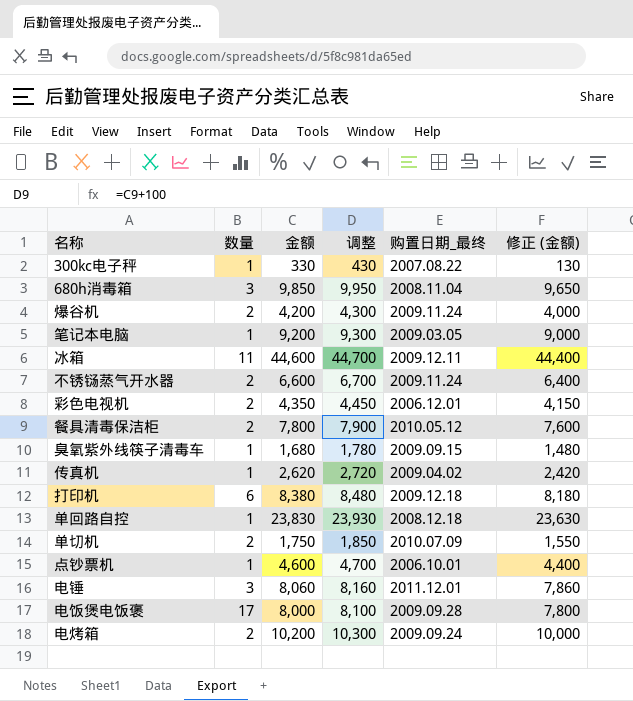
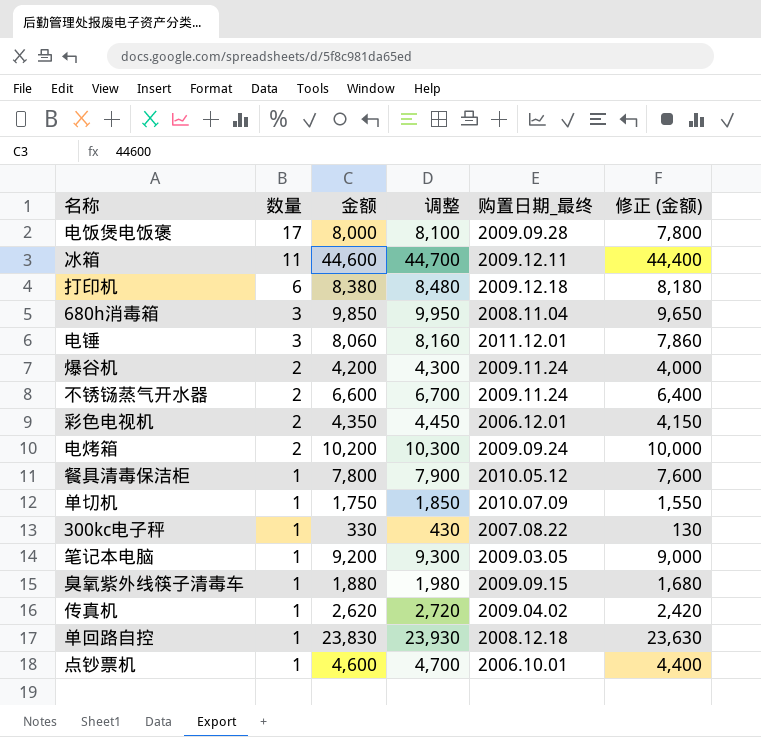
row order: none -> 数量 descending
餐具清毒保洁柜 | 数量: 2 -> 1
单切机 | 数量: 2 -> 1
臭氧紫外线筷子清毒车 | 金额: 1,680 -> 1,880
臭氧紫外线筷子清毒车 | 调整: 1,780 -> 1,980
臭氧紫外线筷子清毒车 | 修正 (金额): 1,480 -> 1,680

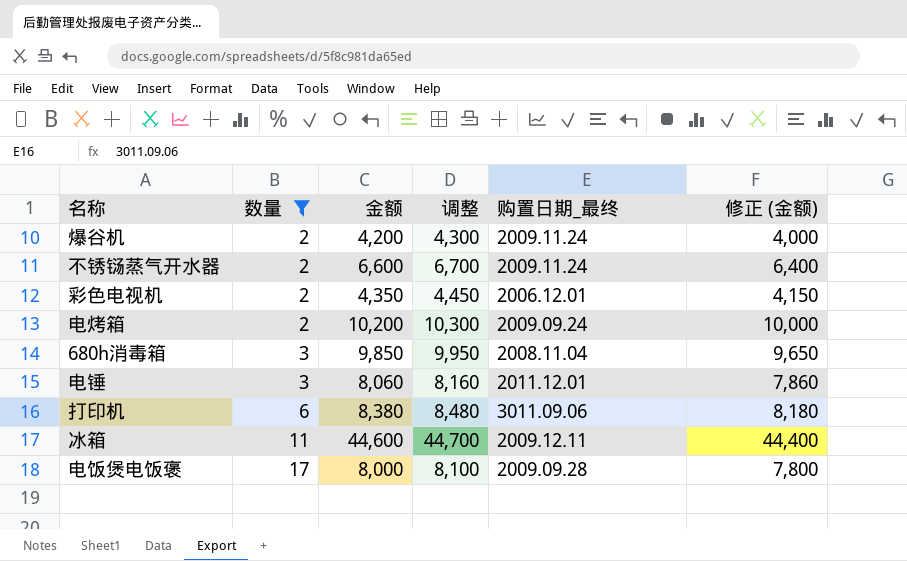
filter: none -> 数量 != 1
row order: 数量 descending -> 数量 ascending
打印机 | 购置日期_最终: 2009.12.18 -> 3011.09.06

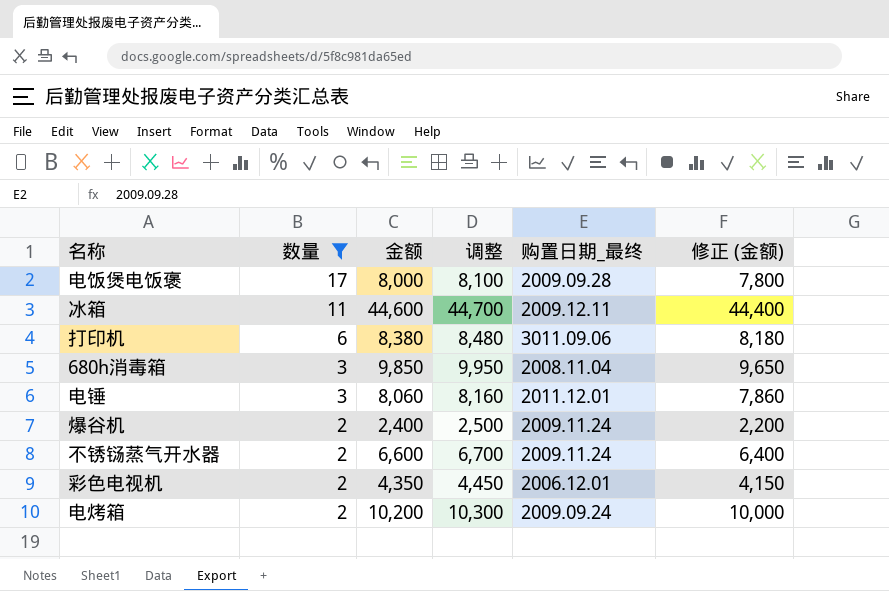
row order: 数量 ascending -> 数量 descending
爆谷机 | 金额: 4,200 -> 2,400
爆谷机 | 调整: 4,300 -> 2,500
爆谷机 | 修正 (金额): 4,000 -> 2,200

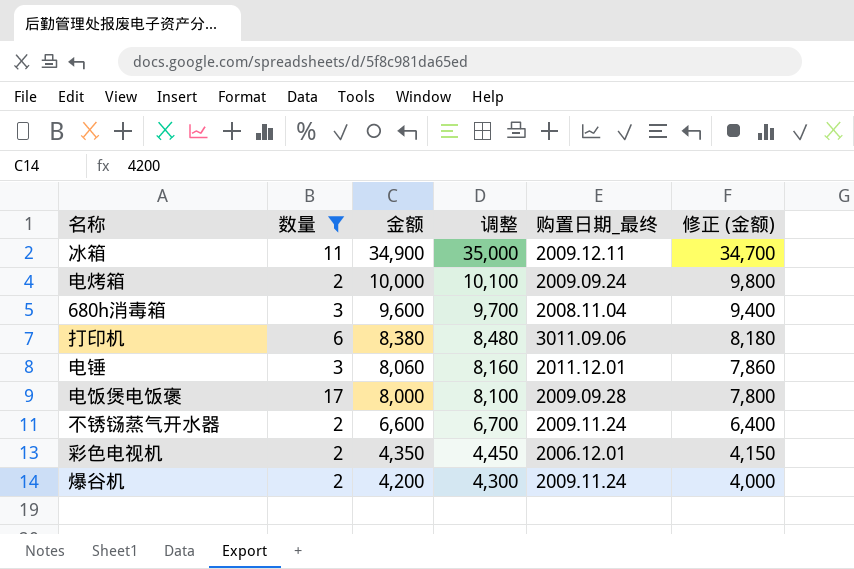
row order: 数量 descending -> 金额 descending
冰箱 | 金额: 44,600 -> 34,900
冰箱 | 调整: 44,700 -> 35,000
冰箱 | 修正 (金额): 44,400 -> 34,700
电烤箱 | 金额: 10,200 -> 10,000
电烤箱 | 调整: 10,300 -> 10,100
电烤箱 | 修正 (金额): 10,000 -> 9,800
680h消毒箱 | 金额: 9,850 -> 9,600
680h消毒箱 | 调整: 9,950 -> 9,700
680h消毒箱 | 修正 (金额): 9,650 -> 9,400
爆谷机 | 金额: 2,400 -> 4,200
爆谷机 | 调整: 2,500 -> 4,300
爆谷机 | 修正 (金额): 2,200 -> 4,000

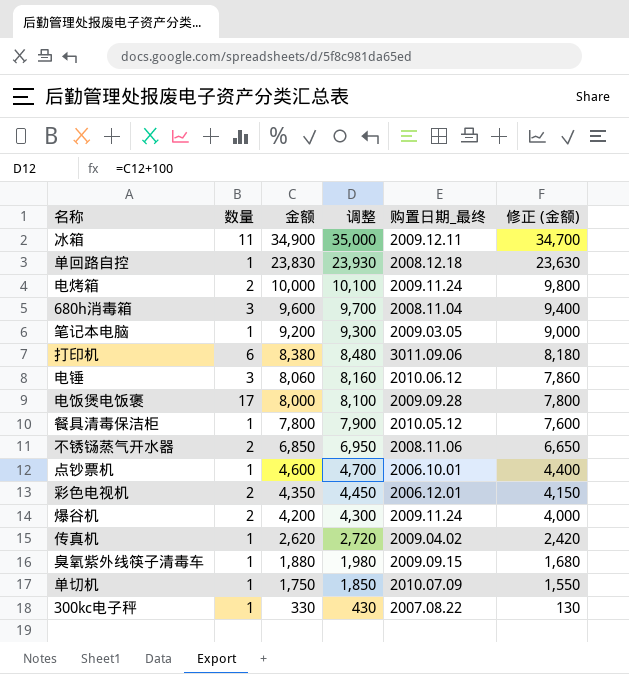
filter: 数量 != 1 -> none
电烤箱 | 购置日期_最终: 2009.09.24 -> 2009.11.24
电锤 | 购置日期_最终: 2011.12.01 -> 2010.06.12
不锈铴蒸气开水器 | 金额: 6,600 -> 6,850
不锈铴蒸气开水器 | 调整: 6,700 -> 6,950
不锈铴蒸气开水器 | 购置日期_最终: 2009.11.24 -> 2008.11.06
不锈铴蒸气开水器 | 修正 (金额): 6,400 -> 6,650

